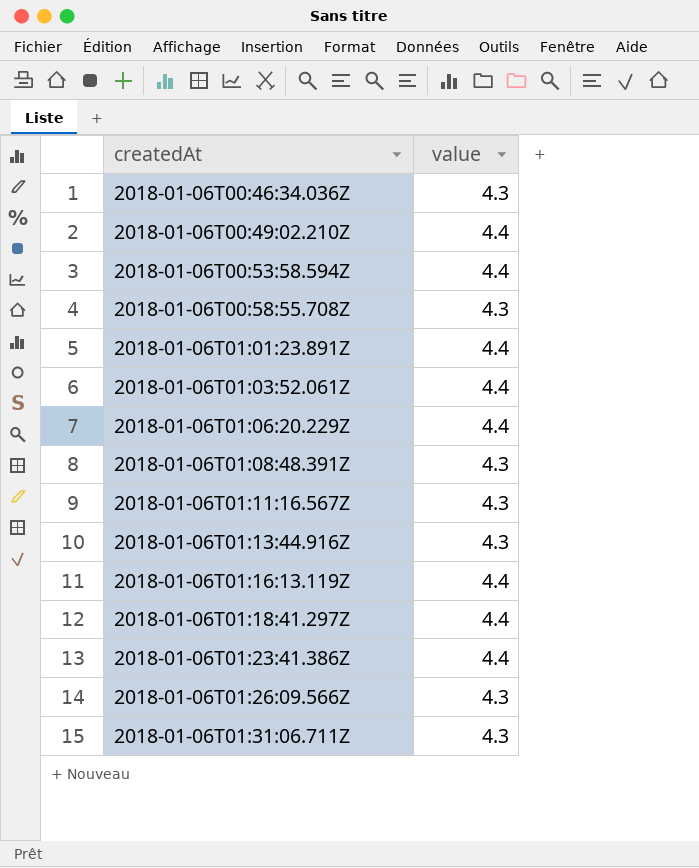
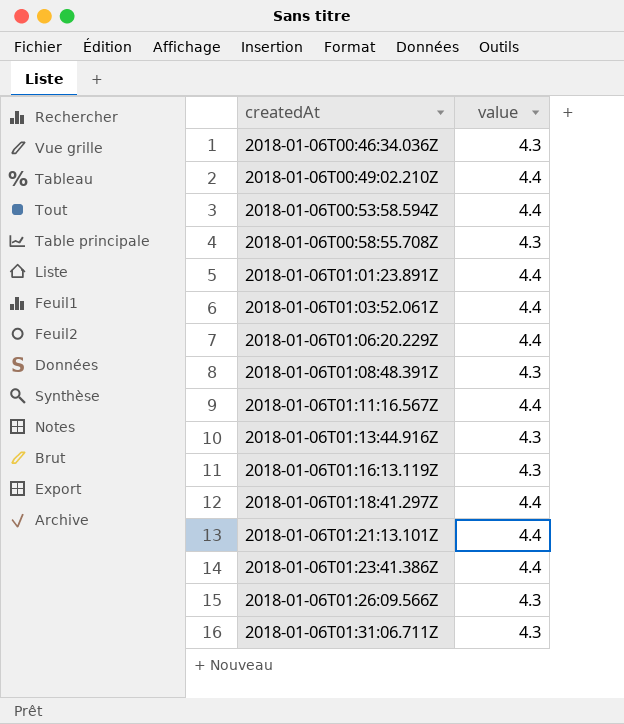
2018-01-06T01:11:16.567Z | value: 4.3 -> 4.4
2018-01-06T01:16:13.119Z | value: 4.4 -> 4.3
row 2018-01-06T01:21:13.101Z: none -> 4.4

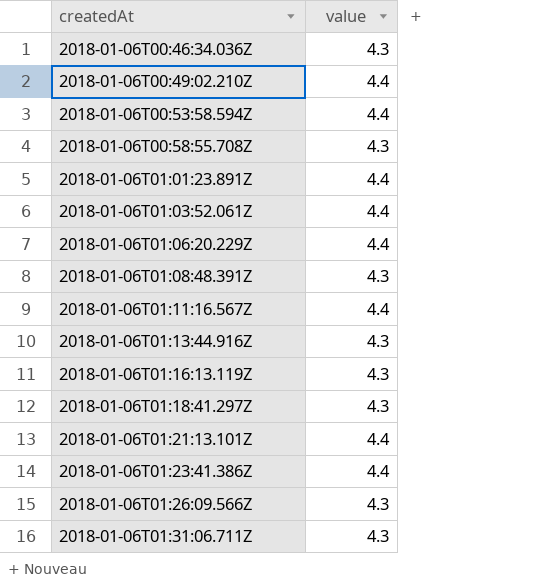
2018-01-06T01:18:41.297Z | value: 4.4 -> 4.3

